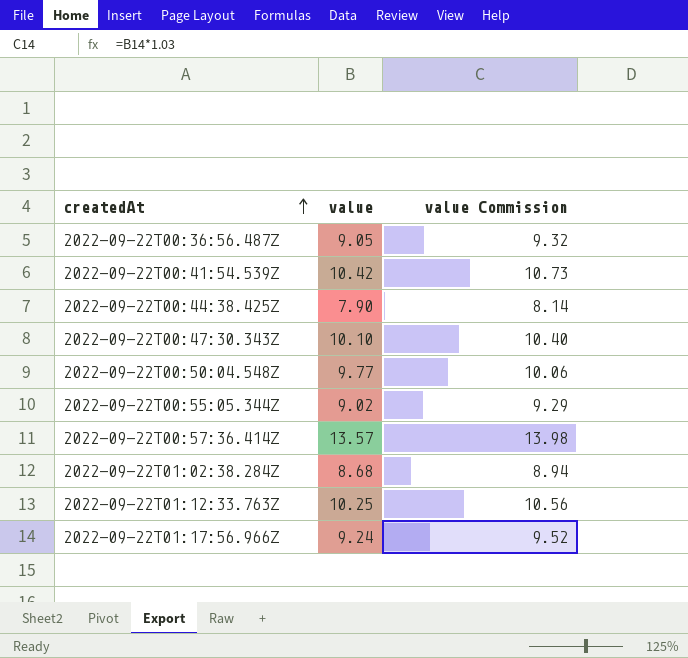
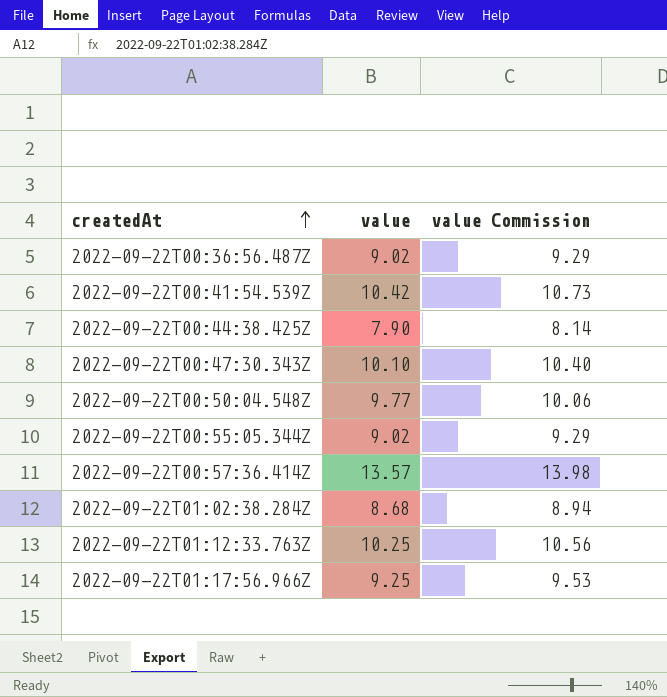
2022-09-22T00:36:56.487Z | value: 9.05 -> 9.02
2022-09-22T00:36:56.487Z | value Commission: 9.32 -> 9.29
2022-09-22T01:17:56.966Z | value: 9.24 -> 9.25
2022-09-22T01:17:56.966Z | value Commission: 9.52 -> 9.53

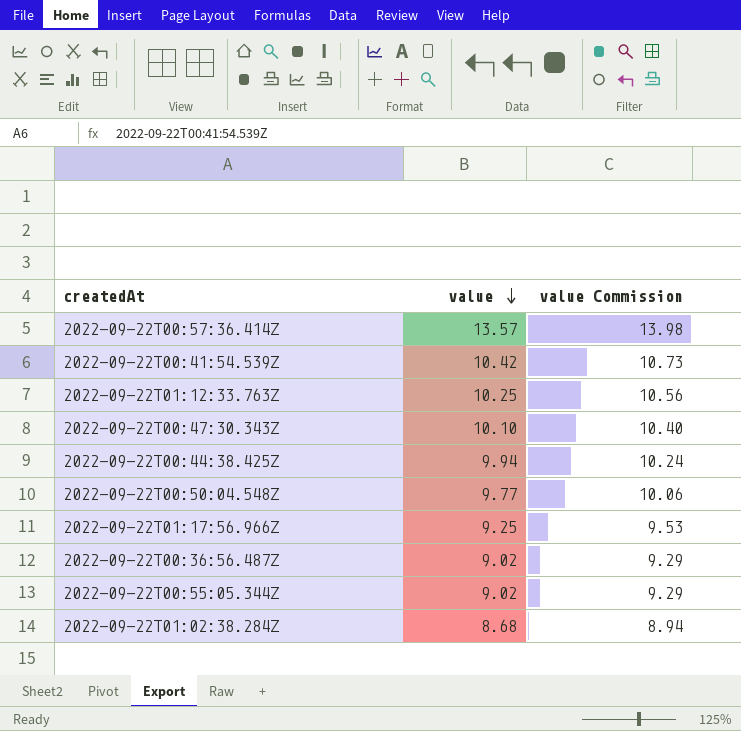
row order: createdAt ascending -> value descending
2022-09-22T00:44:38.425Z | value: 7.90 -> 9.94
2022-09-22T00:44:38.425Z | value Commission: 8.14 -> 10.24

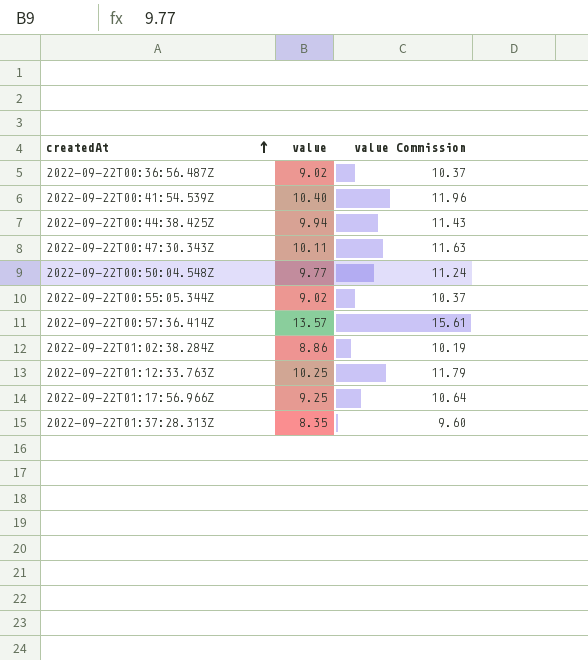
row order: value descending -> createdAt ascending
column value Commission | formula: [value] * 1.03 -> [value] * 1.15
2022-09-22T00:41:54.539Z | value: 10.42 -> 10.40
2022-09-22T00:47:30.343Z | value: 10.10 -> 10.11
2022-09-22T01:02:38.284Z | value: 8.68 -> 8.86
row 2022-09-22T01:37:28.313Z: none -> 8.35 | 9.60

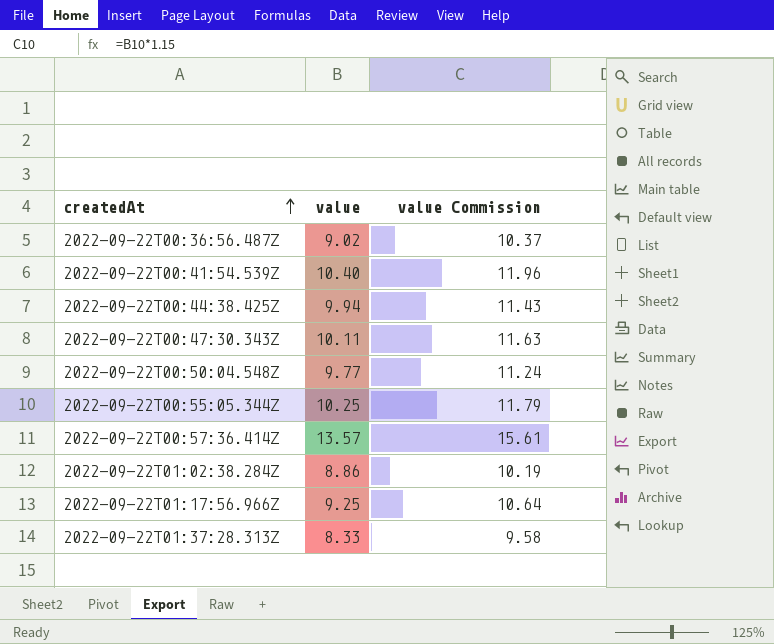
row 2022-09-22T01:12:33.763Z: 10.25 | 11.79 -> none
2022-09-22T00:55:05.344Z | value: 9.02 -> 10.25
2022-09-22T00:55:05.344Z | value Commission: 10.37 -> 11.79
2022-09-22T01:37:28.313Z | value: 8.35 -> 8.33
2022-09-22T01:37:28.313Z | value Commission: 9.60 -> 9.58

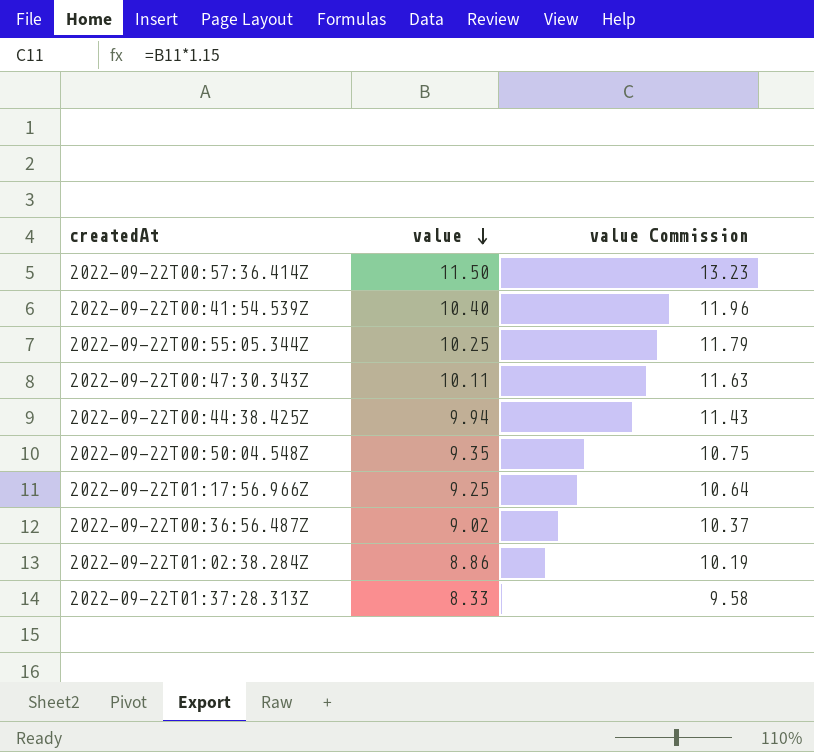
row order: createdAt ascending -> value descending
2022-09-22T00:57:36.414Z | value: 13.57 -> 11.50
2022-09-22T00:57:36.414Z | value Commission: 15.61 -> 13.23
2022-09-22T00:50:04.548Z | value: 9.77 -> 9.35
2022-09-22T00:50:04.548Z | value Commission: 11.24 -> 10.75

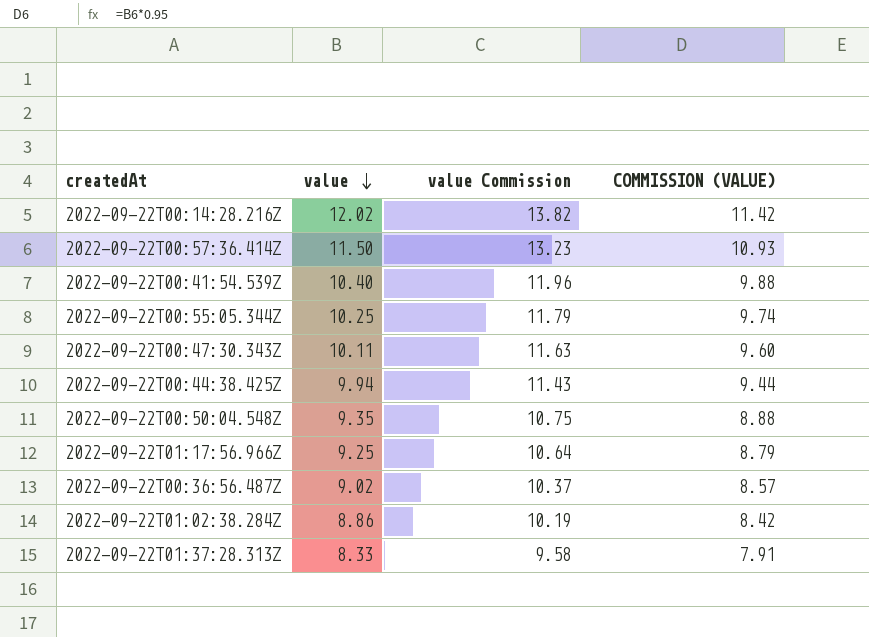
column COMMISSION (VALUE) | formula: none -> [value] * 0.95
row 2022-09-22T00:14:28.216Z: none -> 12.02 | 13.82 | 11.42

